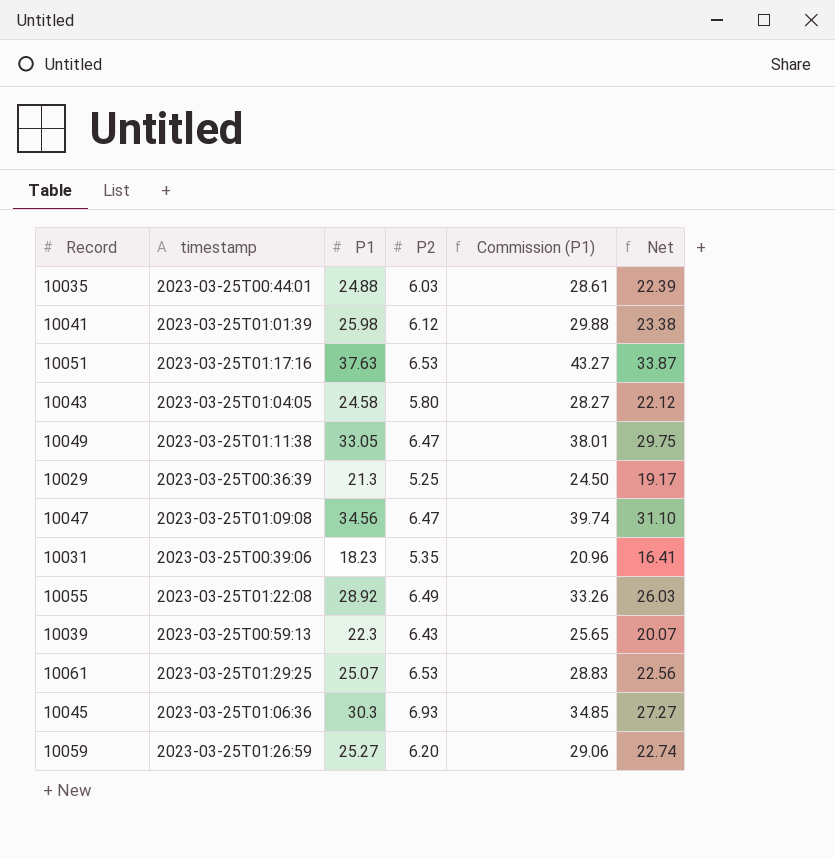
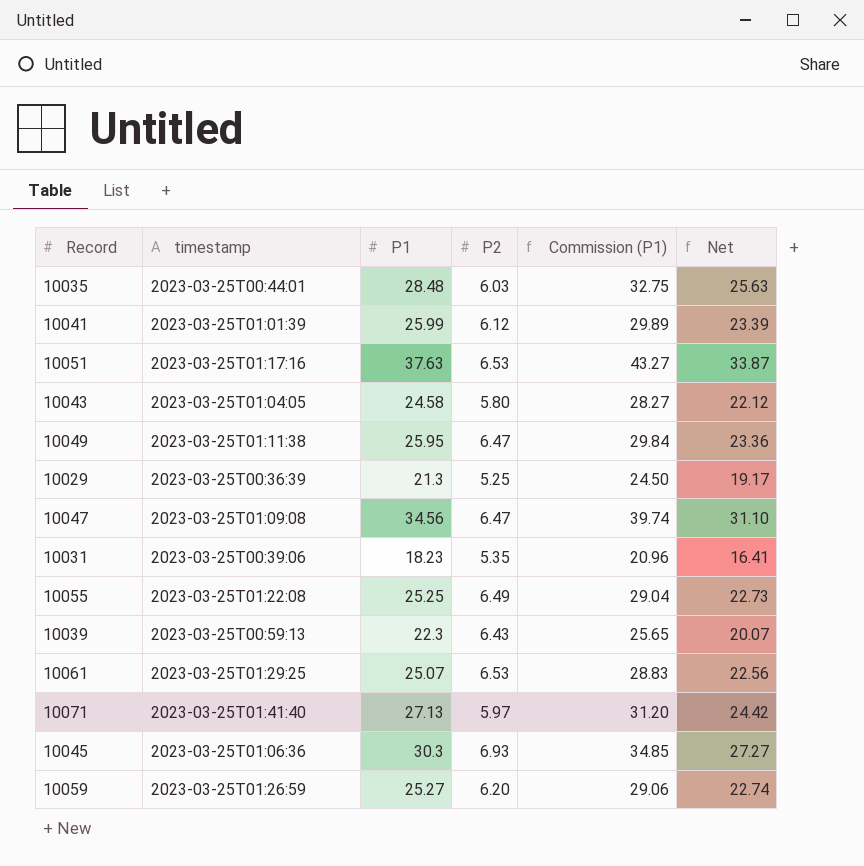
10035 | P1: 24.88 -> 28.48
10035 | Commission (P1): 28.61 -> 32.75
10035 | Net: 22.39 -> 25.63
10041 | P1: 25.98 -> 25.99
10041 | Commission (P1): 29.88 -> 29.89
10041 | Net: 23.38 -> 23.39
10049 | P1: 33.05 -> 25.95
10049 | Commission (P1): 38.01 -> 29.84
10049 | Net: 29.75 -> 23.36
10055 | P1: 28.92 -> 25.25
10055 | Commission (P1): 33.26 -> 29.04
10055 | Net: 26.03 -> 22.73
row 10071: none -> 2023-03-25T01:41:40 | 27.13 | 5.97 | 31.20 | 24.42

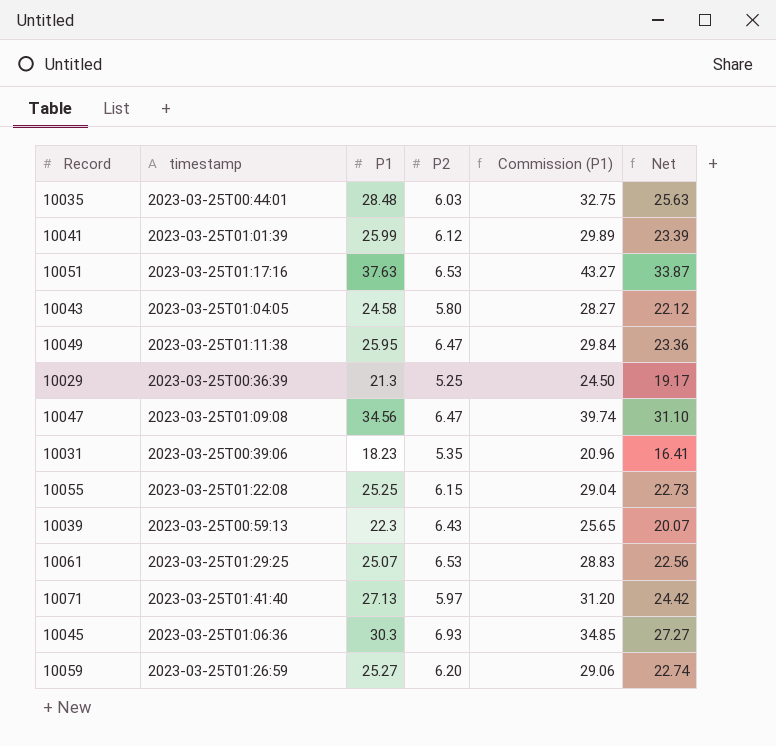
10055 | P2: 6.49 -> 6.15

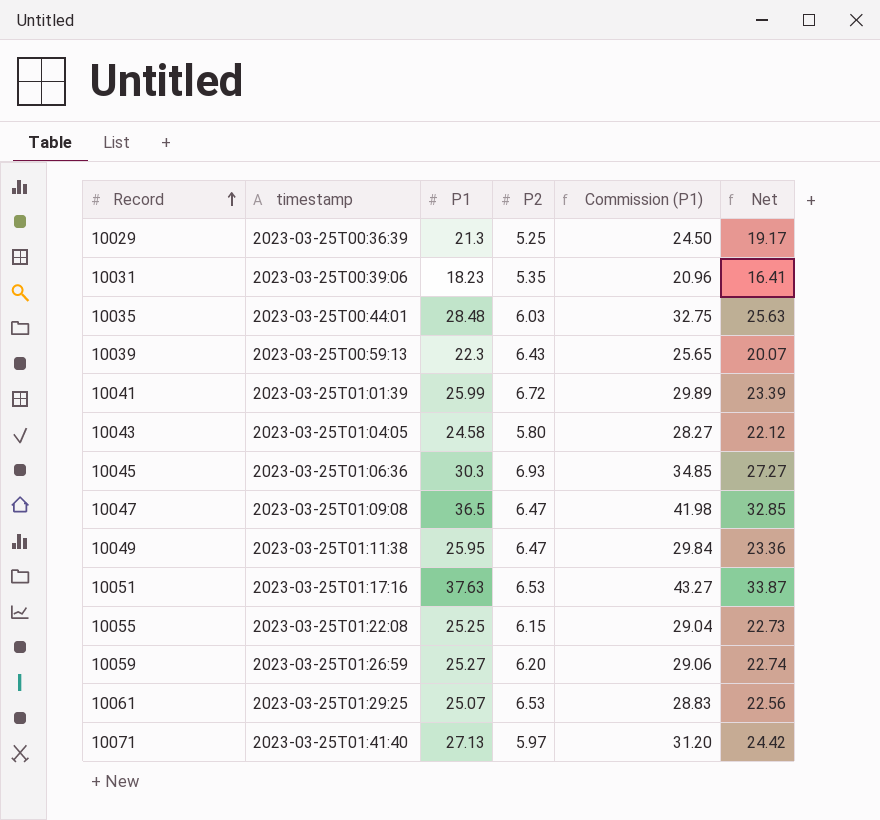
row order: none -> Record ascending
10041 | P2: 6.12 -> 6.72
10047 | P1: 34.56 -> 36.5
10047 | Commission (P1): 39.74 -> 41.98
10047 | Net: 31.10 -> 32.85

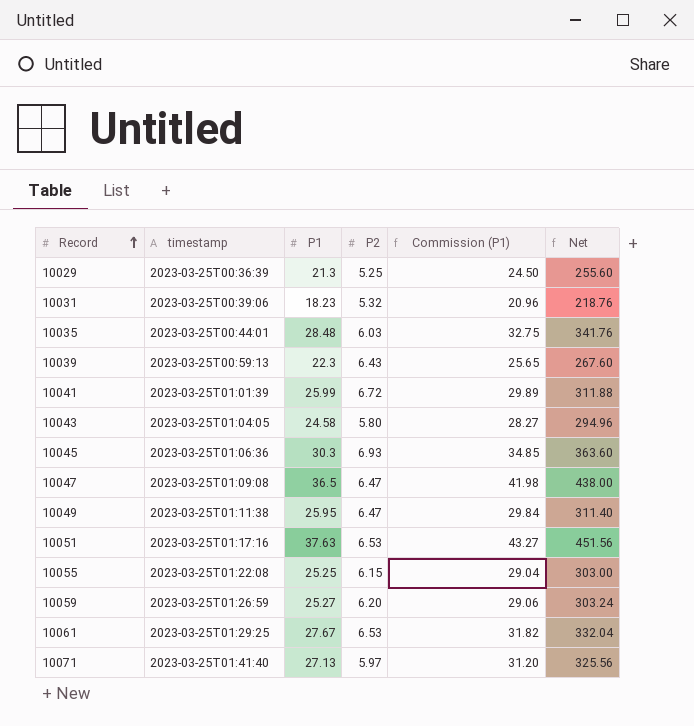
column Net | formula: [P1] * 0.9 -> [P1] * 12
10031 | P2: 5.35 -> 5.32
10061 | P1: 25.07 -> 27.67
10061 | Commission (P1): 28.83 -> 31.82

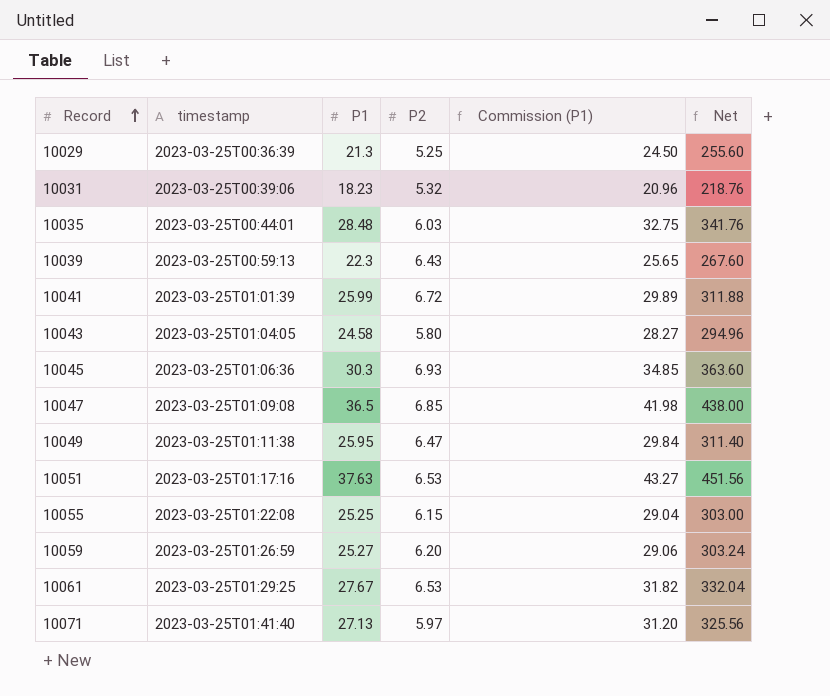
10047 | P2: 6.47 -> 6.85

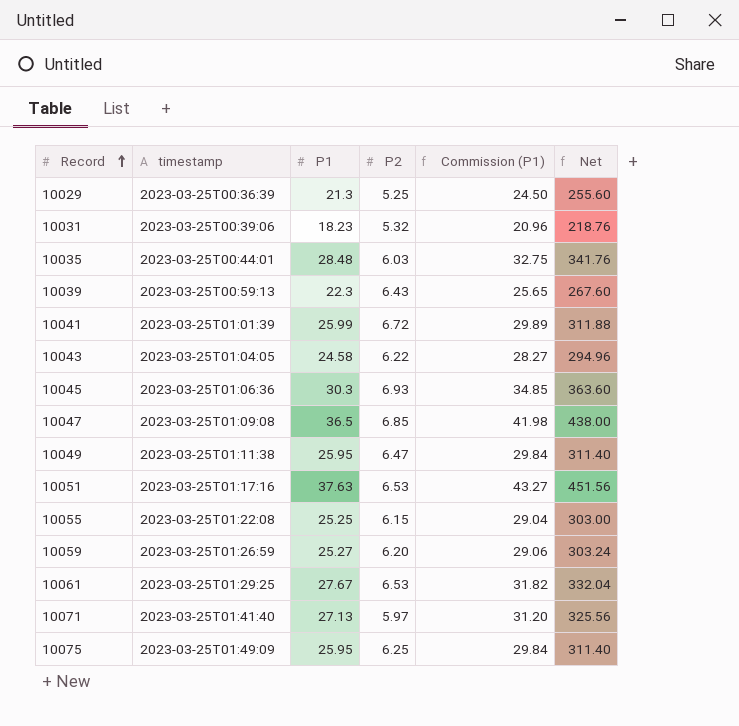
10043 | P2: 5.80 -> 6.22
row 10075: none -> 2023-03-25T01:49:09 | 25.95 | 6.25 | 29.84 | 311.40

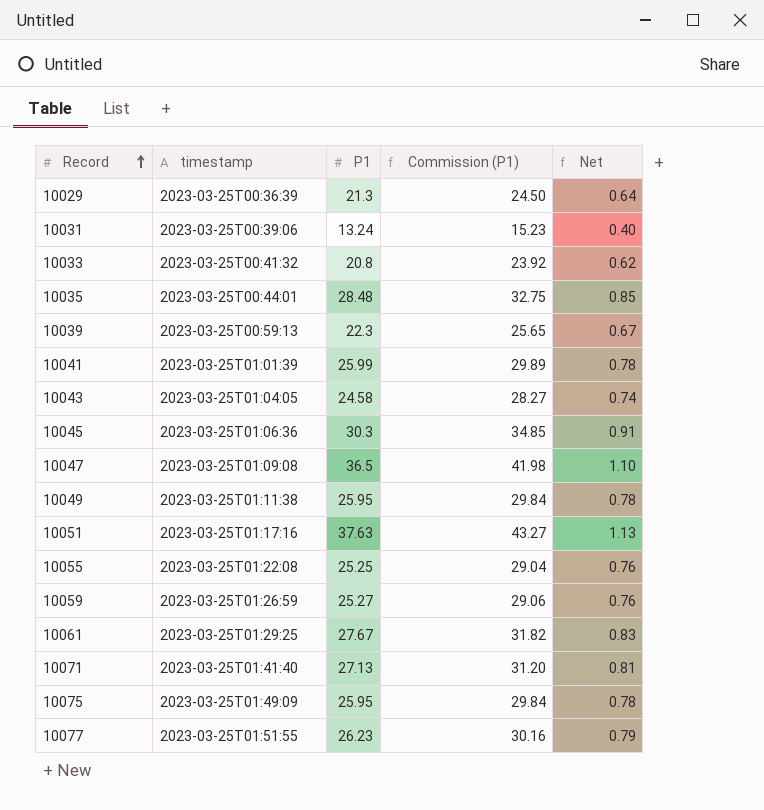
column P2 | position: 4 -> none
column Net | formula: [P1] * 12 -> [P1] * 0.03
10031 | P1: 18.23 -> 13.24
10031 | Commission (P1): 20.96 -> 15.23
row 10033: none -> 2023-03-25T00:41:32 | 20.8 | 23.92 | 0.62
row 10077: none -> 2023-03-25T01:51:55 | 26.23 | 30.16 | 0.79

